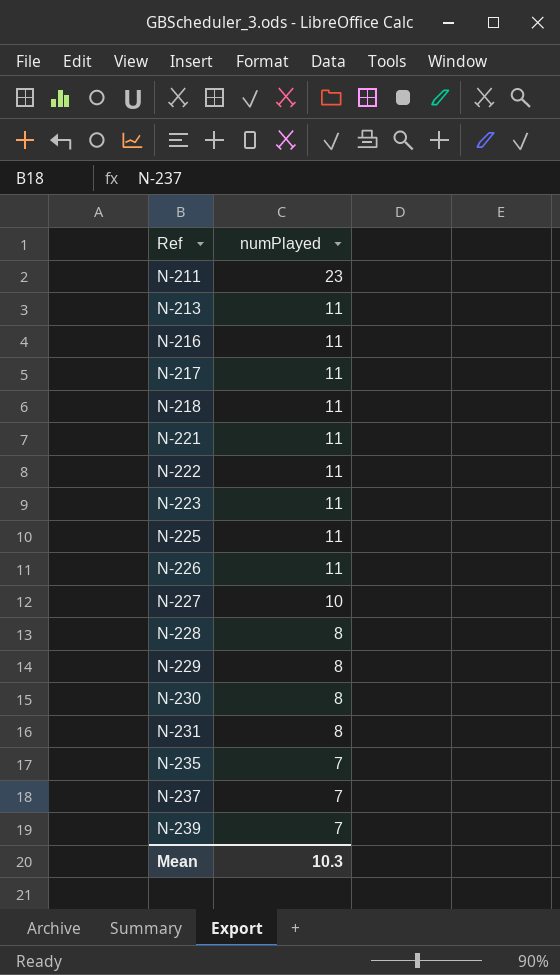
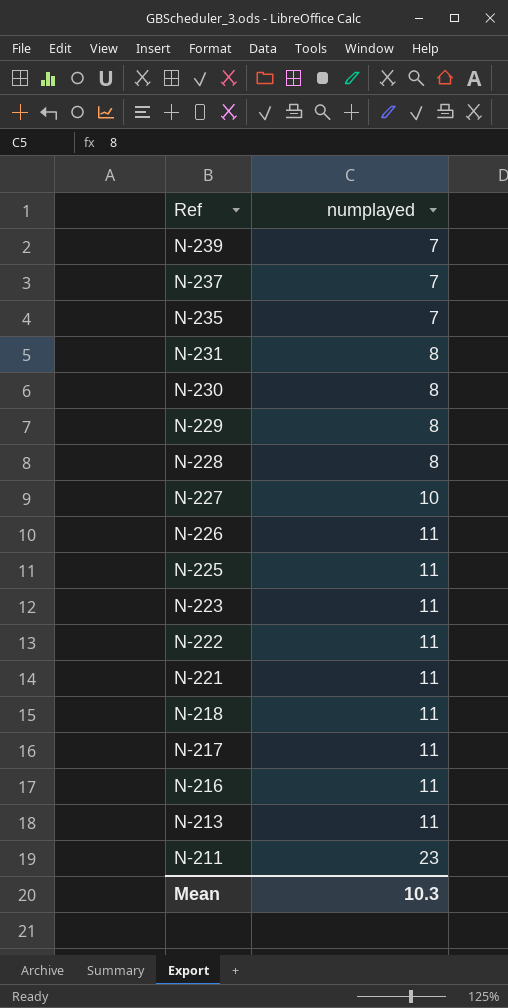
row order: Ref ascending -> Ref descending
column name: numPlayed -> numplayed

